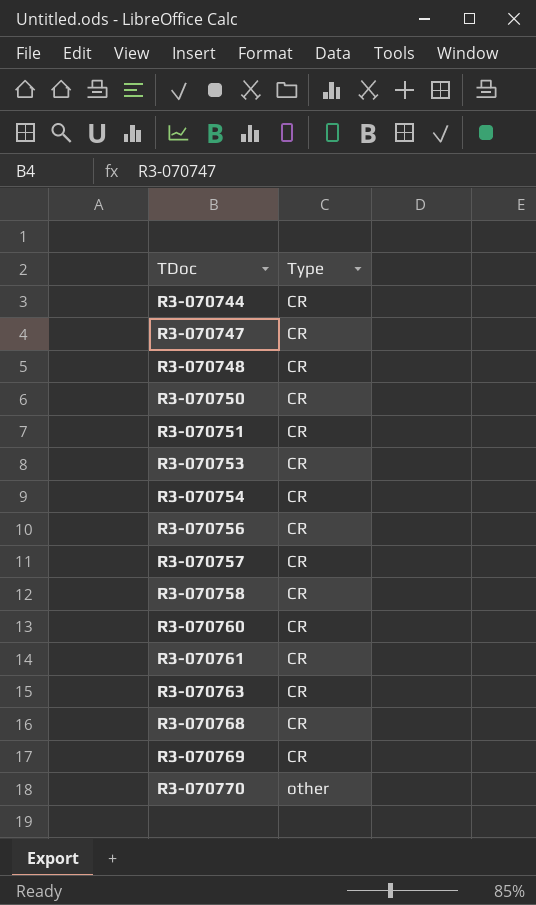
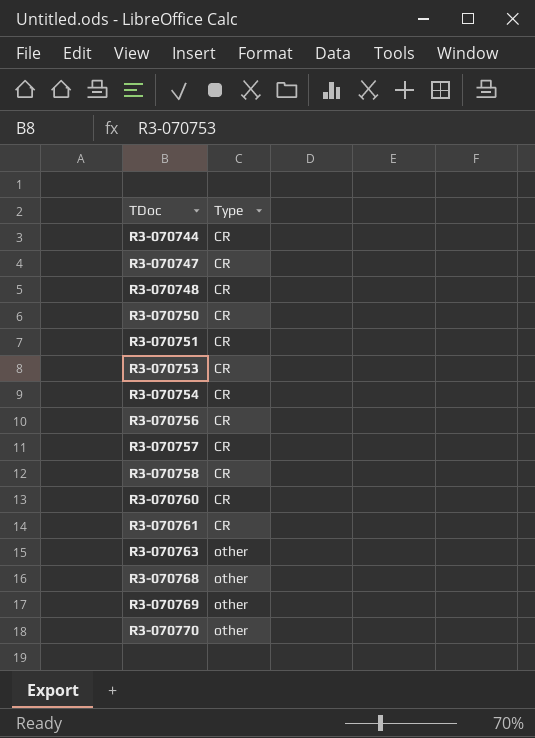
R3-070763 | Type: CR -> other
R3-070768 | Type: CR -> other
R3-070769 | Type: CR -> other

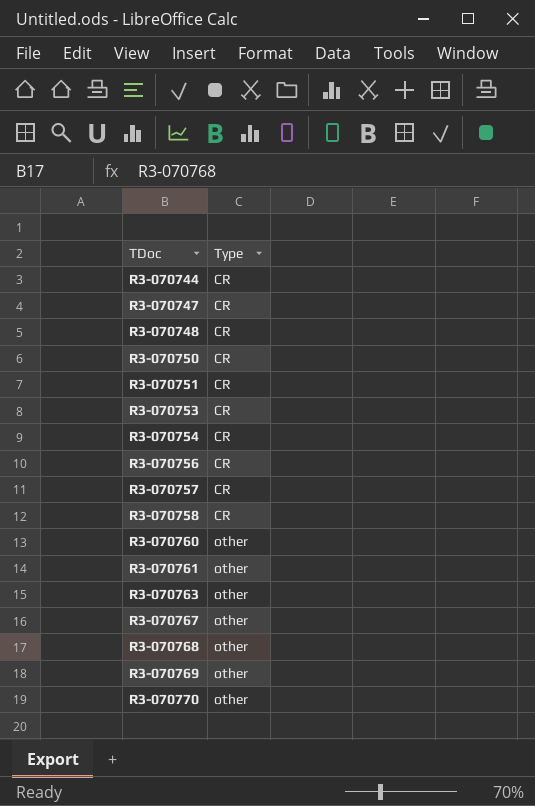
R3-070760 | Type: CR -> other
R3-070761 | Type: CR -> other
row R3-070767: none -> other

